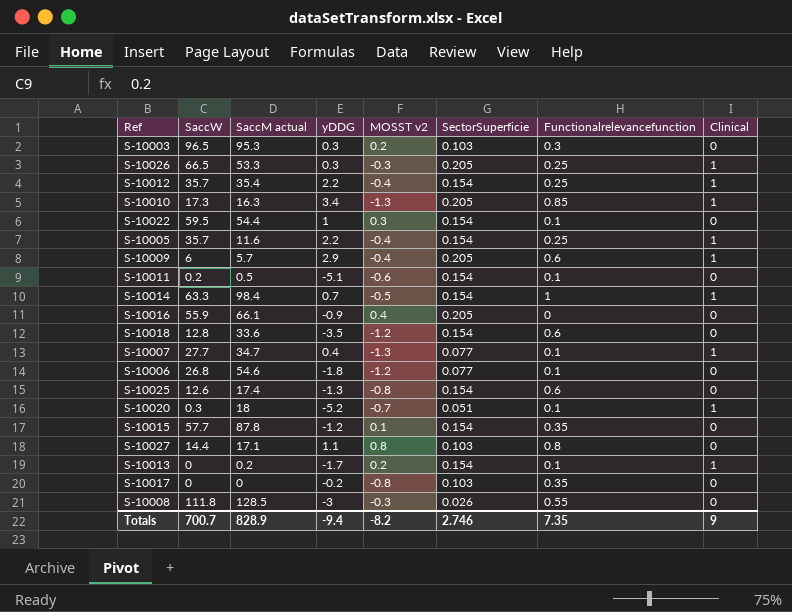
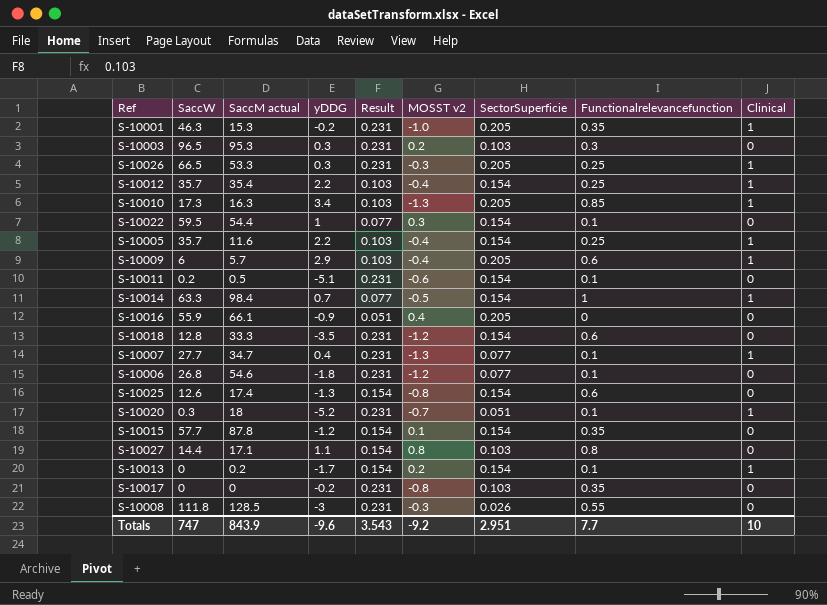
column Result | position: none -> 5
row S-10001: none -> 46.3 | 15.3 | -0.2 | 0.231 | -1.0 | 0.205 | 0.35 | 1
S-10018 | SaccM actual: 33.6 -> 33.3
Totals | SaccW: 700.7 -> 747
Totals | SaccM actual: 828.9 -> 843.9
Totals | yDDG: -9.4 -> -9.6
Totals | MOSST v2: -8.2 -> -9.2
Totals | SectorSuperficie: 2.746 -> 2.951
Totals | Functionalrelevancefunction: 7.35 -> 7.7
Totals | Clinical: 9 -> 10

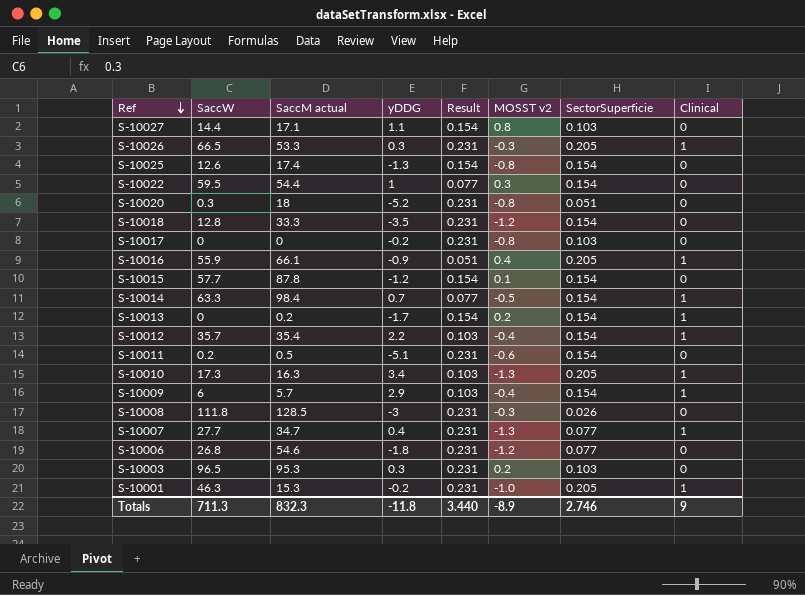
row order: none -> Ref descending
column Functionalrelevancefunction | position: 8 -> none
row S-10005: 35.7 | 11.6 | 2.2 | 0.103 | -0.4 | 0.154 | 0.25 | 1 -> none
S-10020 | MOSST v2: -0.7 -> -0.8
S-10020 | Clinical: 1 -> 0
S-10016 | Clinical: 0 -> 1
S-10009 | SectorSuperficie: 0.205 -> 0.154
Totals | SaccW: 747 -> 711.3
Totals | SaccM actual: 843.9 -> 832.3
Totals | yDDG: -9.6 -> -11.8
Totals | Result: 3.543 -> 3.440
Totals | MOSST v2: -9.2 -> -8.9
Totals | SectorSuperficie: 2.951 -> 2.746
Totals | Clinical: 10 -> 9

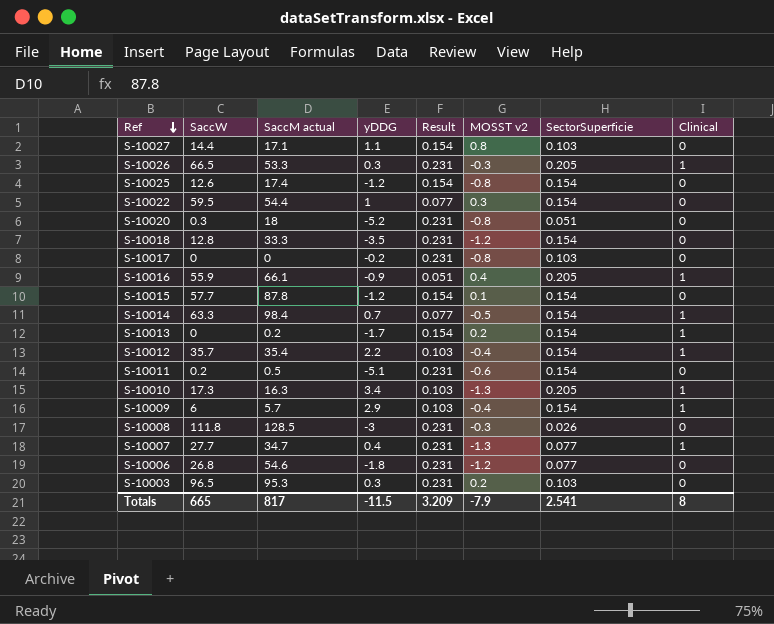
row S-10001: 46.3 | 15.3 | -0.2 | 0.231 | -1.0 | 0.205 | 1 -> none
S-10025 | yDDG: -1.3 -> -1.2
Totals | SaccW: 711.3 -> 665
Totals | SaccM actual: 832.3 -> 817
Totals | yDDG: -11.8 -> -11.5
Totals | Result: 3.440 -> 3.209
Totals | MOSST v2: -8.9 -> -7.9
Totals | SectorSuperficie: 2.746 -> 2.541
Totals | Clinical: 9 -> 8

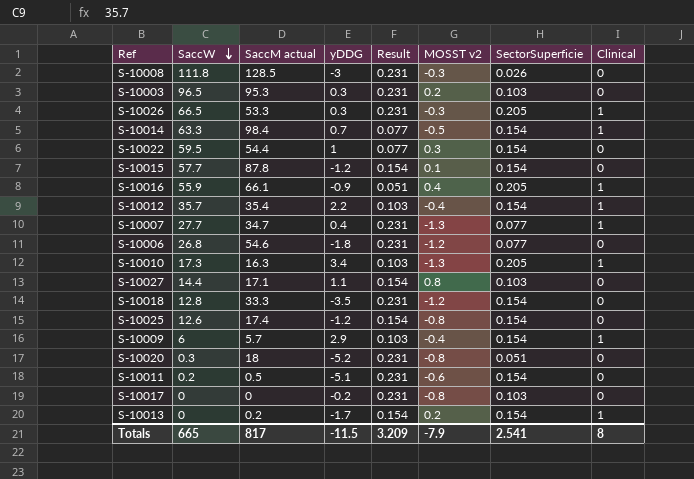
row order: Ref descending -> SaccW descending

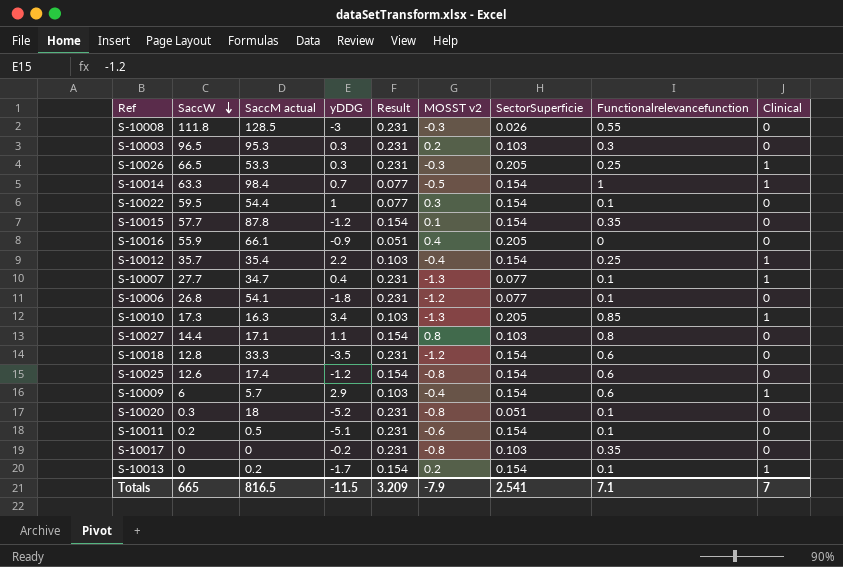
column Functionalrelevancefunction | position: none -> 8
S-10016 | Clinical: 1 -> 0
S-10006 | SaccM actual: 54.6 -> 54.1
Totals | SaccM actual: 817 -> 816.5
Totals | Clinical: 8 -> 7

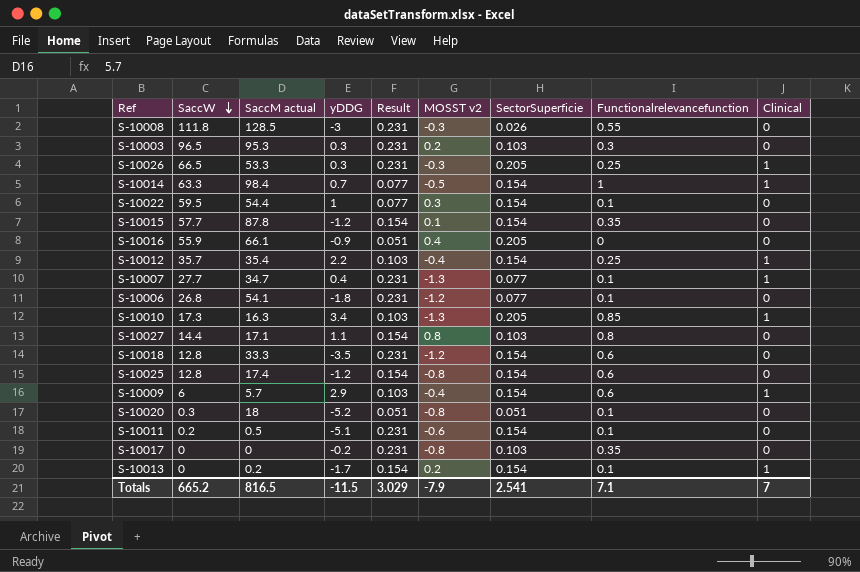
S-10025 | SaccW: 12.6 -> 12.8
S-10020 | Result: 0.231 -> 0.051
Totals | SaccW: 665 -> 665.2
Totals | Result: 3.209 -> 3.029

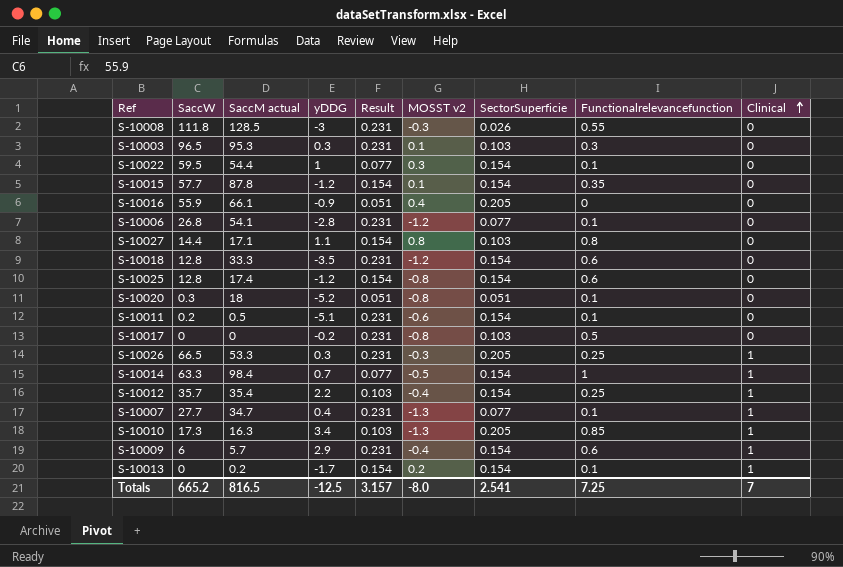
row order: SaccW descending -> Clinical ascending
S-10003 | MOSST v2: 0.2 -> 0.1
S-10006 | yDDG: -1.8 -> -2.8
S-10017 | Functionalrelevancefunction: 0.35 -> 0.5
S-10009 | Result: 0.103 -> 0.231
Totals | yDDG: -11.5 -> -12.5
Totals | Result: 3.029 -> 3.157
Totals | MOSST v2: -7.9 -> -8.0
Totals | Functionalrelevancefunction: 7.1 -> 7.25

